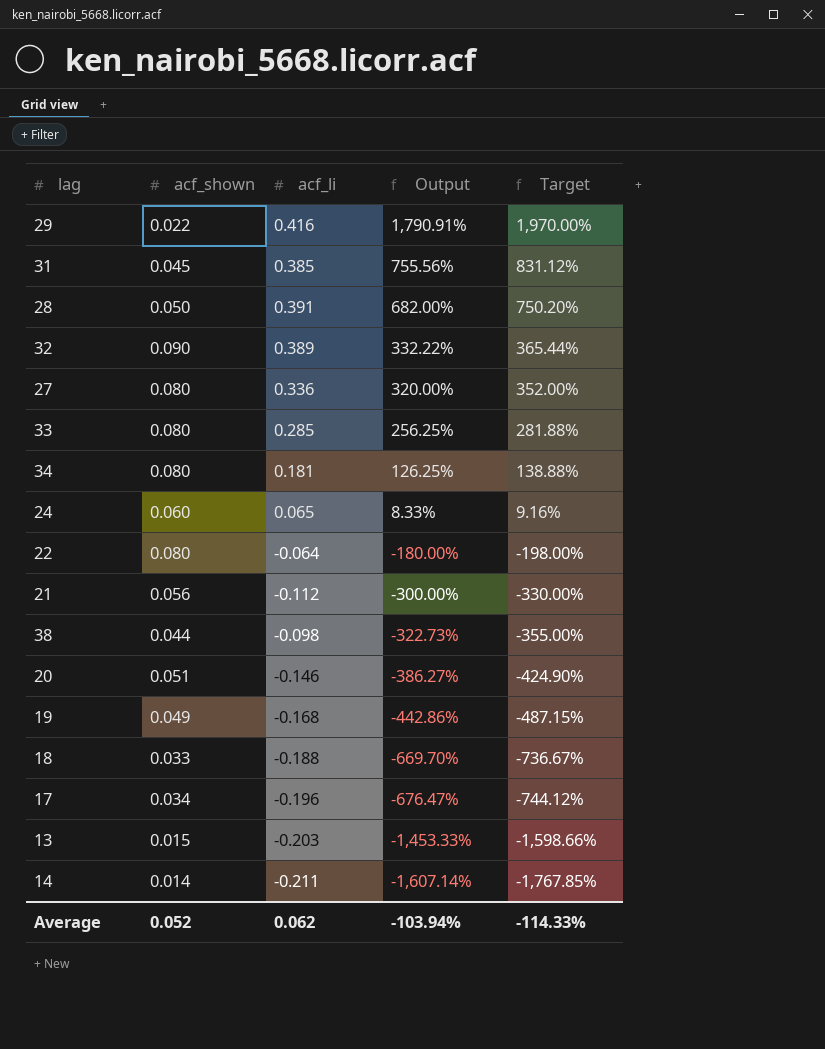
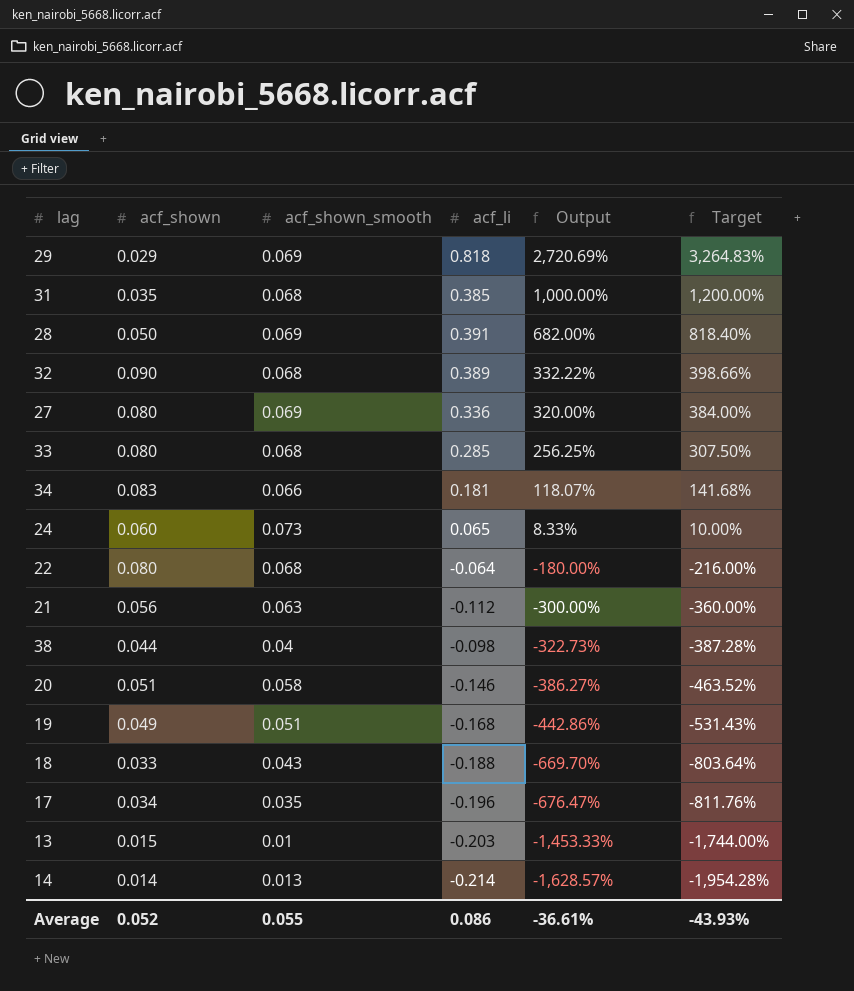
column acf_shown_smooth | position: none -> 3
column Target | formula: [Output] * 1.1 -> [Output] * 1.2
29 | acf_shown: 0.022 -> 0.029
29 | acf_li: 0.416 -> 0.818
29 | Output: 1,790.91% -> 2,720.69%
31 | acf_shown: 0.045 -> 0.035
31 | Output: 755.56% -> 1,000.00%
34 | acf_shown: 0.080 -> 0.083
34 | Output: 126.25% -> 118.07%
14 | acf_li: -0.211 -> -0.214
14 | Output: -1,607.14% -> -1,628.57%
Average | acf_li: 0.062 -> 0.086
Average | Output: -103.94% -> -36.61%
Average | Target: -114.33% -> -43.93%

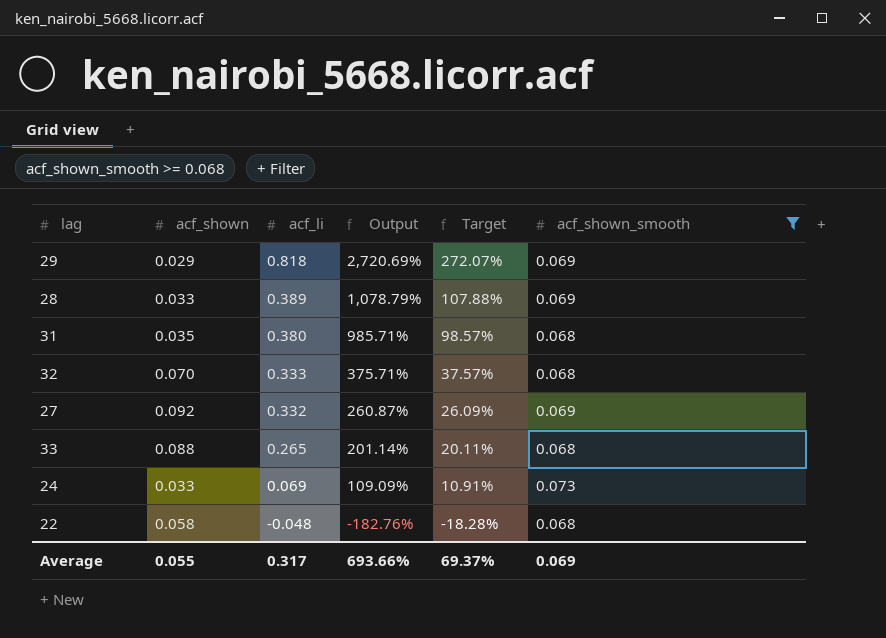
filter: none -> acf_shown_smooth >= 0.068
row order: Output descending -> acf_li descending
column Target | formula: [Output] * 1.2 -> [Output] * 0.1
column acf_shown_smooth | position: 3 -> 6
28 | acf_shown: 0.050 -> 0.033
28 | acf_li: 0.391 -> 0.389
28 | Output: 682.00% -> 1,078.79%
31 | acf_li: 0.385 -> 0.380
31 | Output: 1,000.00% -> 985.71%
32 | acf_shown: 0.090 -> 0.070
32 | acf_li: 0.389 -> 0.333
32 | Output: 332.22% -> 375.71%
27 | acf_shown: 0.080 -> 0.092
27 | acf_li: 0.336 -> 0.332
27 | Output: 320.00% -> 260.87%
33 | acf_shown: 0.080 -> 0.088
33 | acf_li: 0.285 -> 0.265
33 | Output: 256.25% -> 201.14%
24 | acf_shown: 0.060 -> 0.033
24 | acf_li: 0.065 -> 0.069
24 | Output: 8.33% -> 109.09%
22 | acf_shown: 0.080 -> 0.058
22 | acf_li: -0.064 -> -0.048
22 | Output: -180.00% -> -182.76%
Average | acf_shown: 0.052 -> 0.055
Average | acf_li: 0.086 -> 0.317
Average | Output: -36.61% -> 693.66%
Average | Target: -43.93% -> 69.37%
Average | acf_shown_smooth: 0.055 -> 0.069

